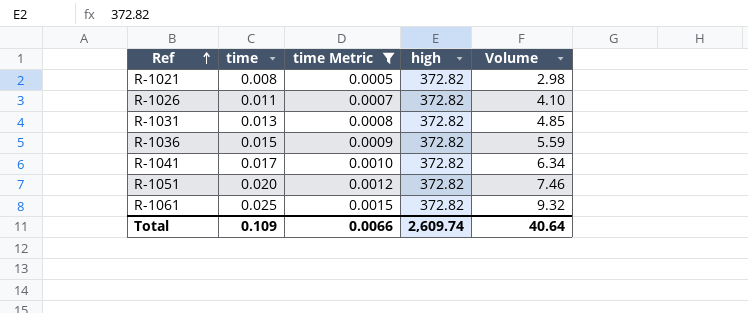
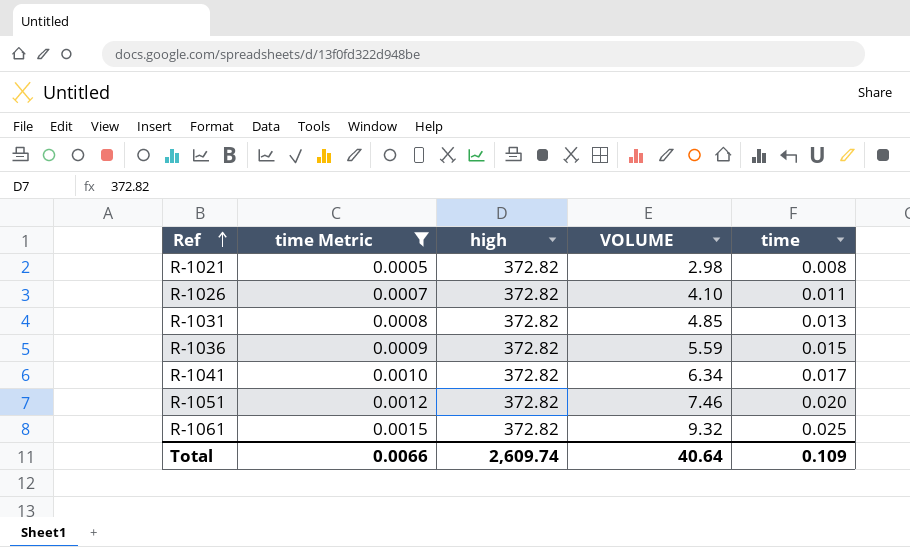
column name: Volume -> VOLUME
column time | position: 2 -> 5

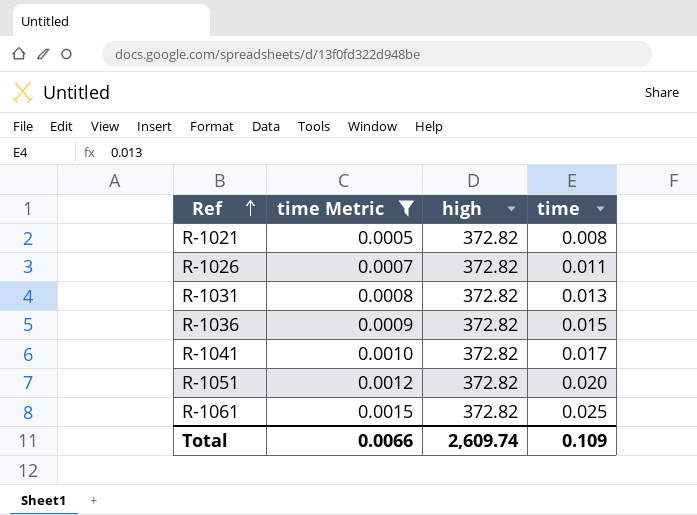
column VOLUME | formula: [high] * [time] -> none

